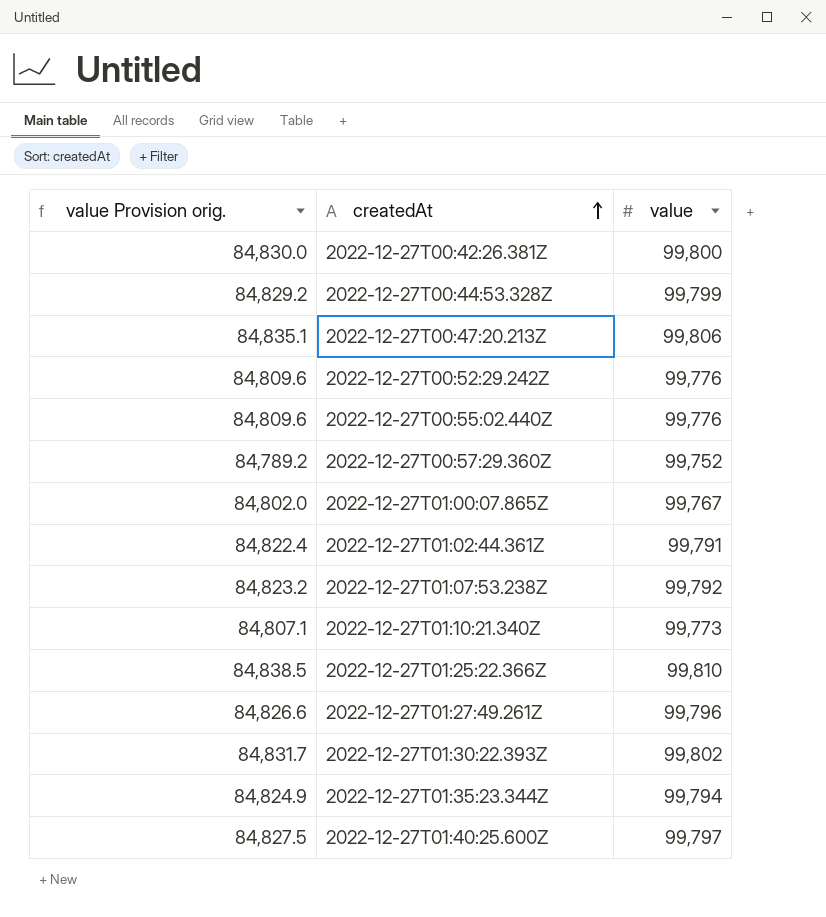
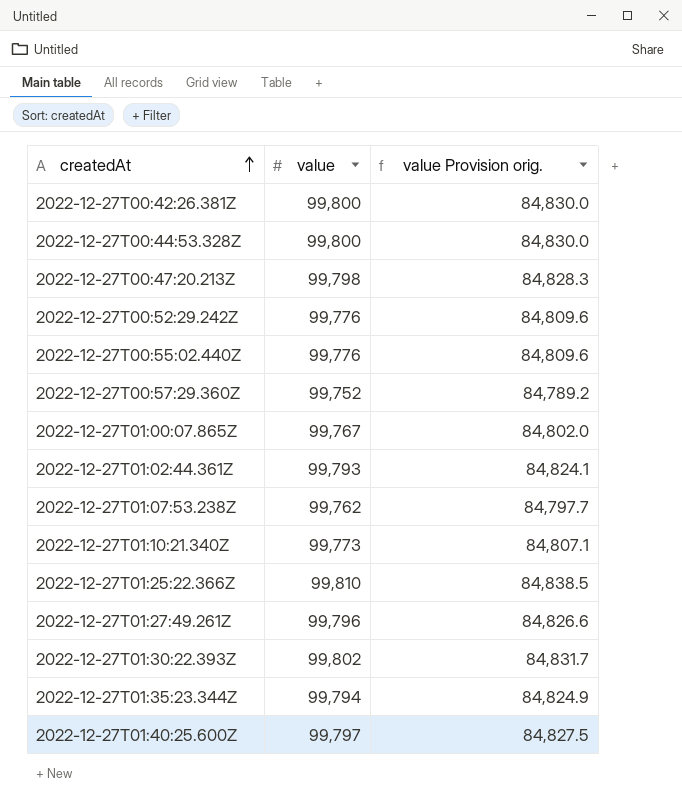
column value Provision orig. | position: 1 -> 3
2022-12-27T00:44:53.328Z | value: 99,799 -> 99,800
2022-12-27T00:44:53.328Z | value Provision orig.: 84,829.2 -> 84,830.0
2022-12-27T00:47:20.213Z | value: 99,806 -> 99,798
2022-12-27T00:47:20.213Z | value Provision orig.: 84,835.1 -> 84,828.3
2022-12-27T01:02:44.361Z | value: 99,791 -> 99,793
2022-12-27T01:02:44.361Z | value Provision orig.: 84,822.4 -> 84,824.1
2022-12-27T01:07:53.238Z | value: 99,792 -> 99,762
2022-12-27T01:07:53.238Z | value Provision orig.: 84,823.2 -> 84,797.7

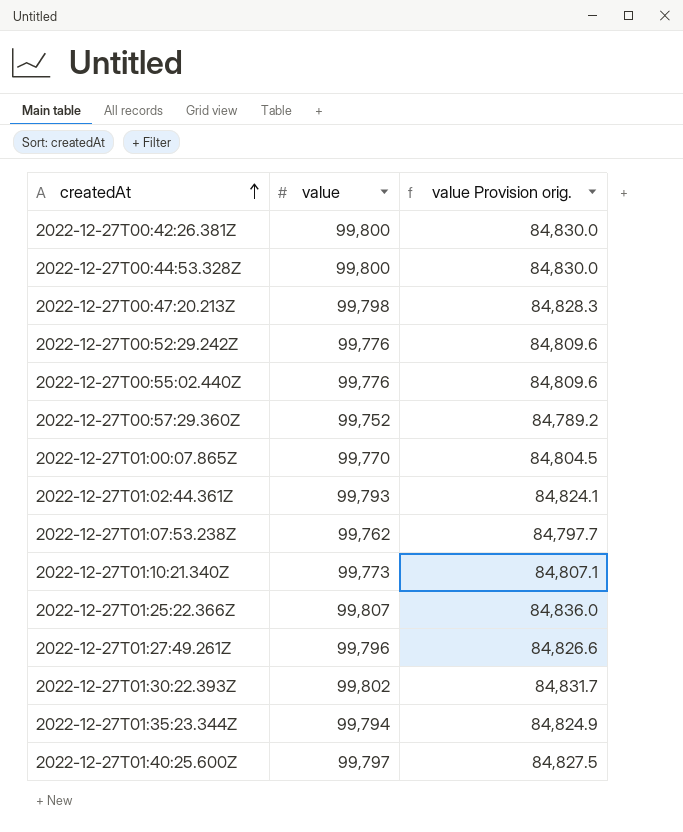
2022-12-27T01:00:07.865Z | value: 99,767 -> 99,770
2022-12-27T01:00:07.865Z | value Provision orig.: 84,802.0 -> 84,804.5
2022-12-27T01:25:22.366Z | value: 99,810 -> 99,807
2022-12-27T01:25:22.366Z | value Provision orig.: 84,838.5 -> 84,836.0

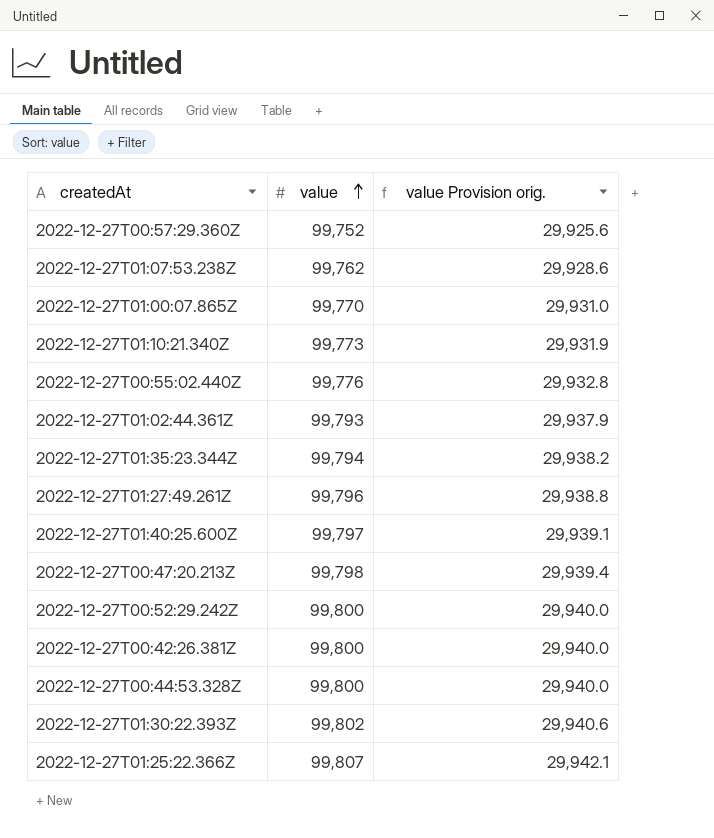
row order: createdAt ascending -> value ascending
column value Provision orig. | formula: [value] * 0.85 -> [value] * 0.3
2022-12-27T00:52:29.242Z | value: 99,776 -> 99,800

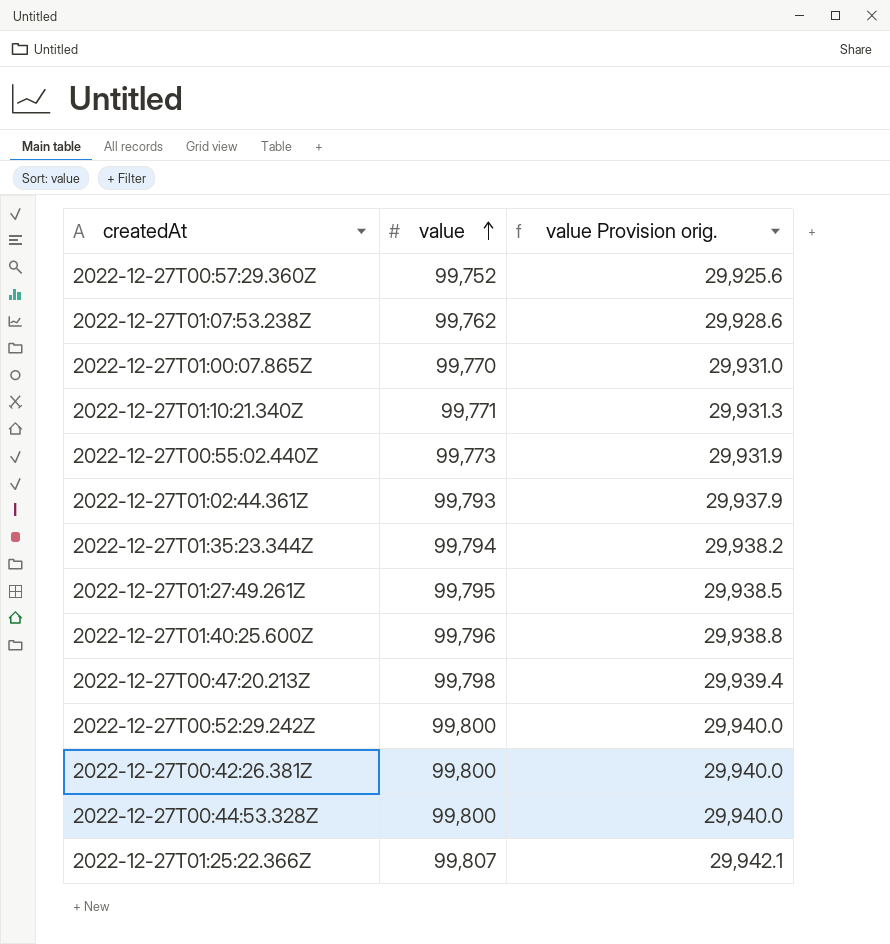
row 2022-12-27T01:30:22.393Z: 99,802 | 29,940.6 -> none
2022-12-27T01:10:21.340Z | value: 99,773 -> 99,771
2022-12-27T01:10:21.340Z | value Provision orig.: 29,931.9 -> 29,931.3
2022-12-27T00:55:02.440Z | value: 99,776 -> 99,773
2022-12-27T00:55:02.440Z | value Provision orig.: 29,932.8 -> 29,931.9
2022-12-27T01:27:49.261Z | value: 99,796 -> 99,795
2022-12-27T01:27:49.261Z | value Provision orig.: 29,938.8 -> 29,938.5
2022-12-27T01:40:25.600Z | value: 99,797 -> 99,796
2022-12-27T01:40:25.600Z | value Provision orig.: 29,939.1 -> 29,938.8

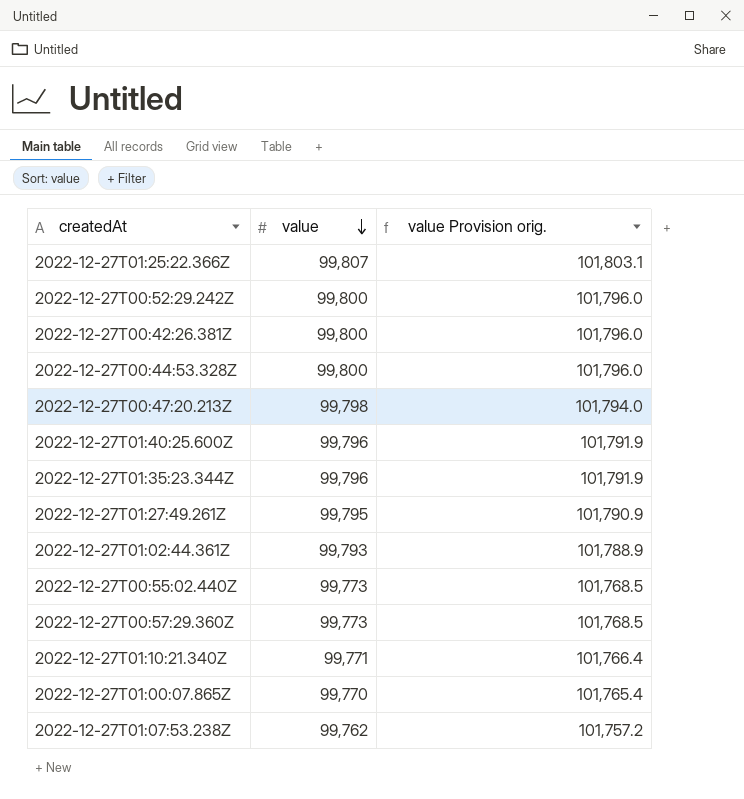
row order: value ascending -> value descending
column value Provision orig. | formula: [value] * 0.3 -> [value] * 1.02
2022-12-27T01:35:23.344Z | value: 99,794 -> 99,796
2022-12-27T00:57:29.360Z | value: 99,752 -> 99,773

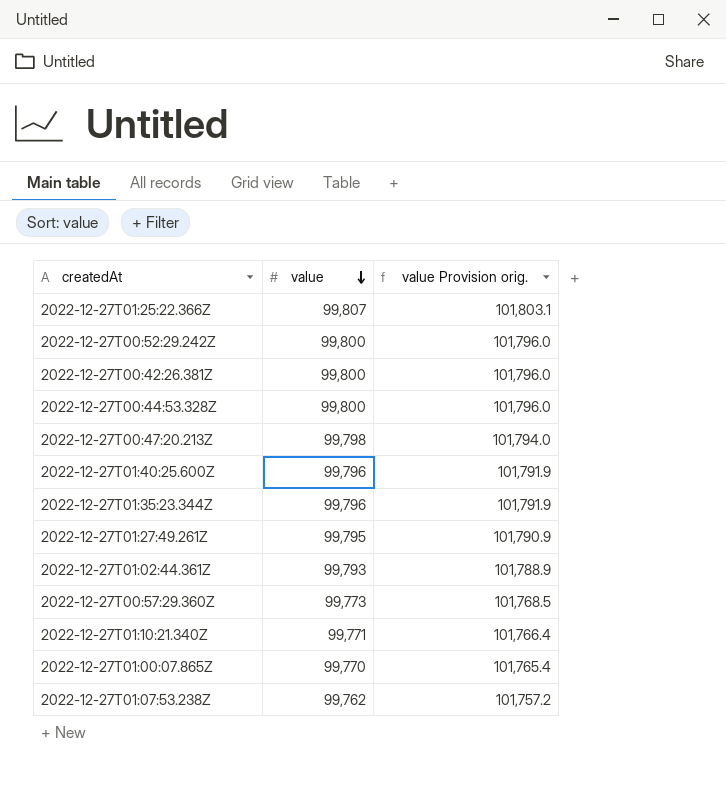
row 2022-12-27T00:55:02.440Z: 99,773 | 101,768.5 -> none

